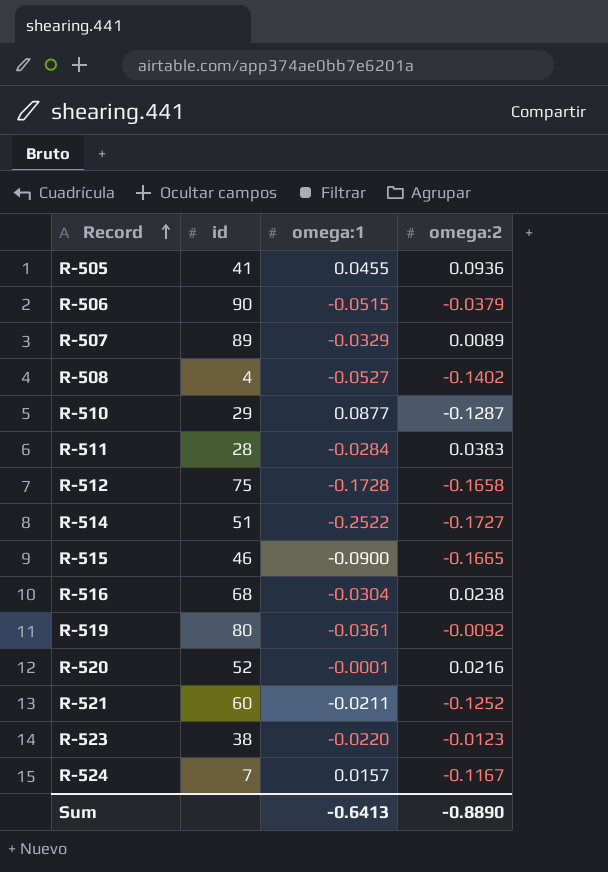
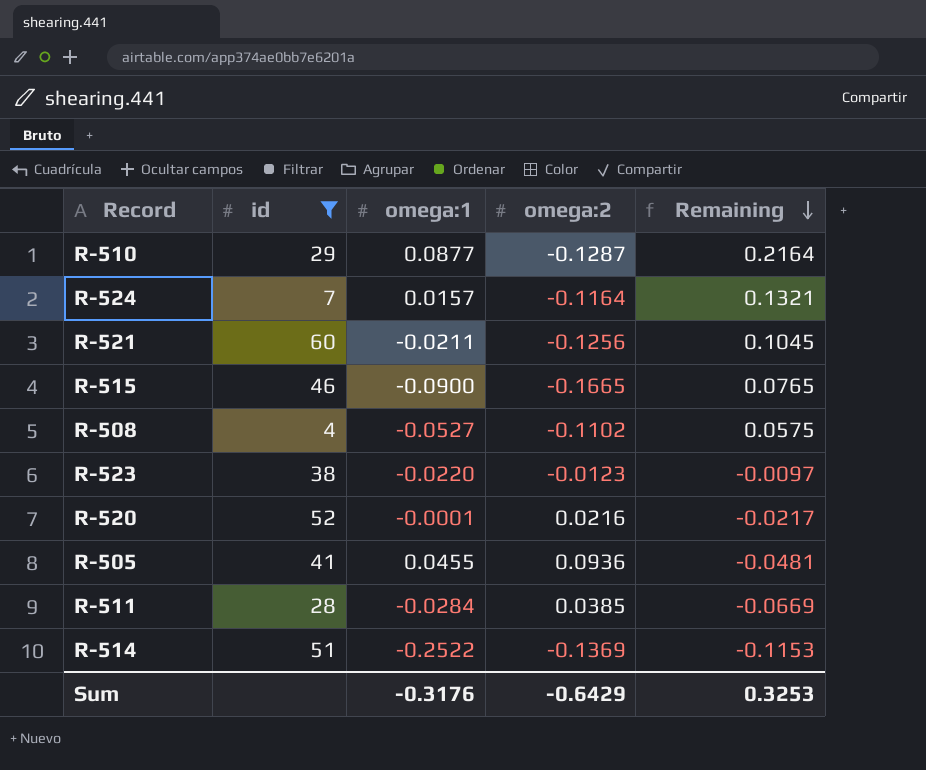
filter: none -> id <= 60
row order: Record ascending -> Remaining descending
column Remaining | formula: none -> [omega:1] - [omega:2]
R-524 | omega:2: -0.1167 -> -0.1164
R-521 | omega:2: -0.1252 -> -0.1256
R-508 | omega:2: -0.1402 -> -0.1102
R-511 | omega:2: 0.0383 -> 0.0385
R-514 | omega:2: -0.1727 -> -0.1369
Sum | omega:1: -0.6413 -> -0.3176
Sum | omega:2: -0.8890 -> -0.6429

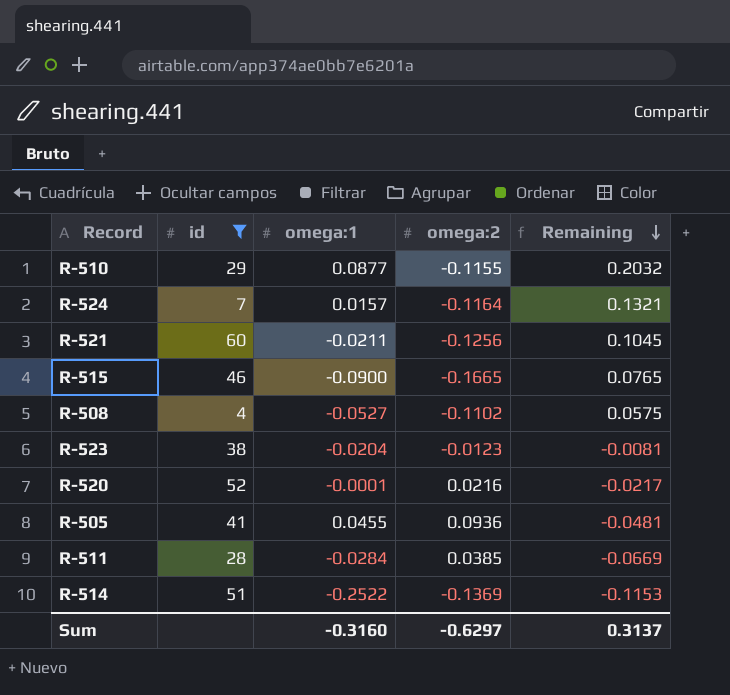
R-510 | omega:2: -0.1287 -> -0.1155
R-510 | Remaining: 0.2164 -> 0.2032
R-523 | omega:1: -0.0220 -> -0.0204
R-523 | Remaining: -0.0097 -> -0.0081
Sum | omega:1: -0.3176 -> -0.3160
Sum | omega:2: -0.6429 -> -0.6297
Sum | Remaining: 0.3253 -> 0.3137

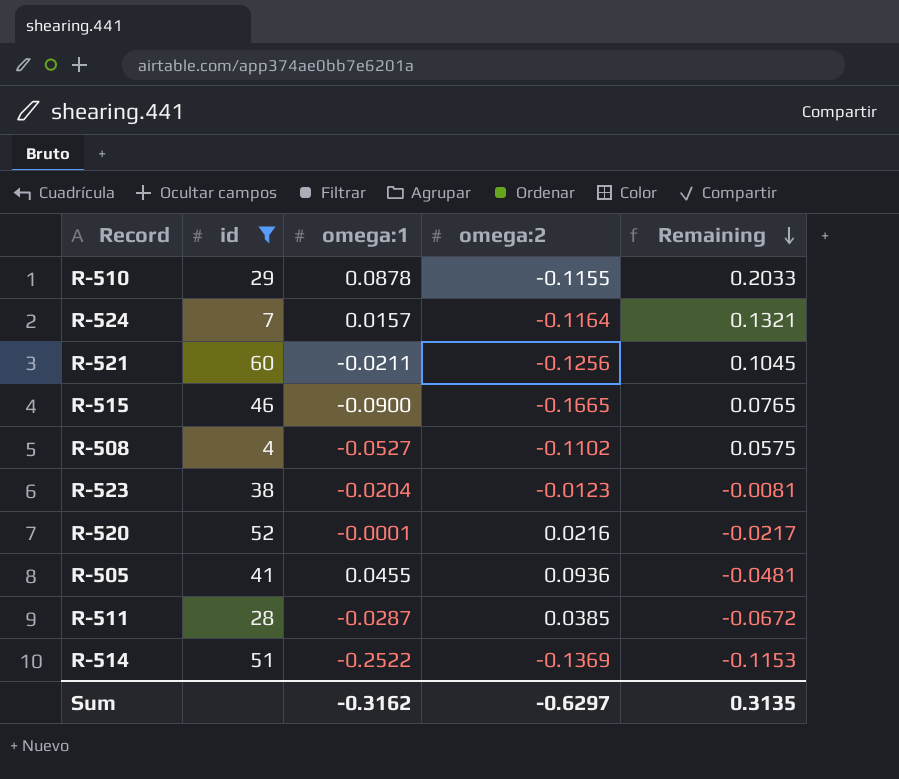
R-510 | omega:1: 0.0877 -> 0.0878
R-510 | Remaining: 0.2032 -> 0.2033
R-511 | omega:1: -0.0284 -> -0.0287
R-511 | Remaining: -0.0669 -> -0.0672
Sum | omega:1: -0.3160 -> -0.3162
Sum | Remaining: 0.3137 -> 0.3135

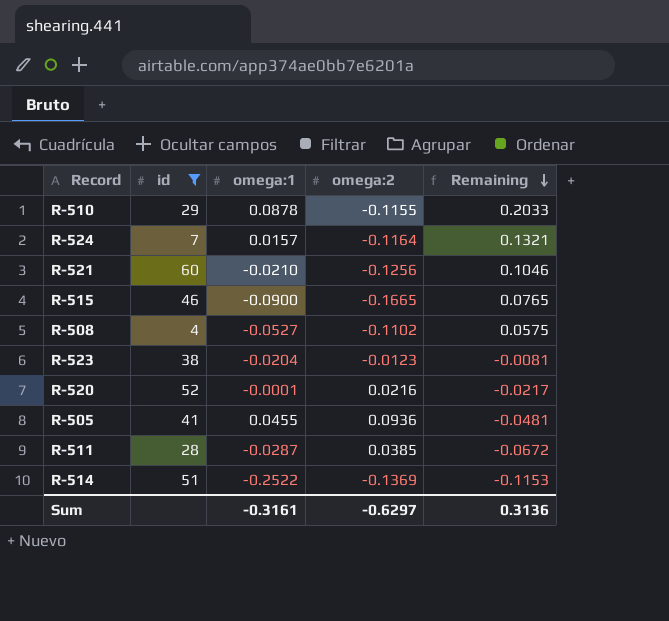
R-521 | omega:1: -0.0211 -> -0.0210
R-521 | Remaining: 0.1045 -> 0.1046
Sum | omega:1: -0.3162 -> -0.3161
Sum | Remaining: 0.3135 -> 0.3136

